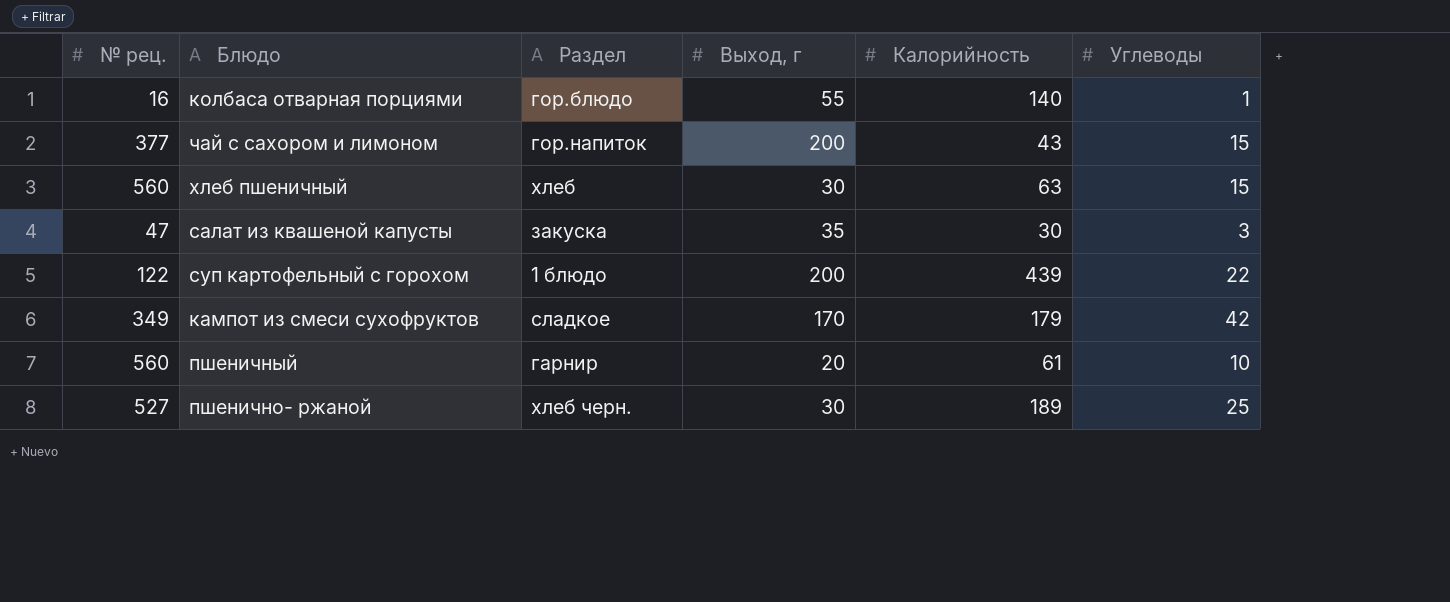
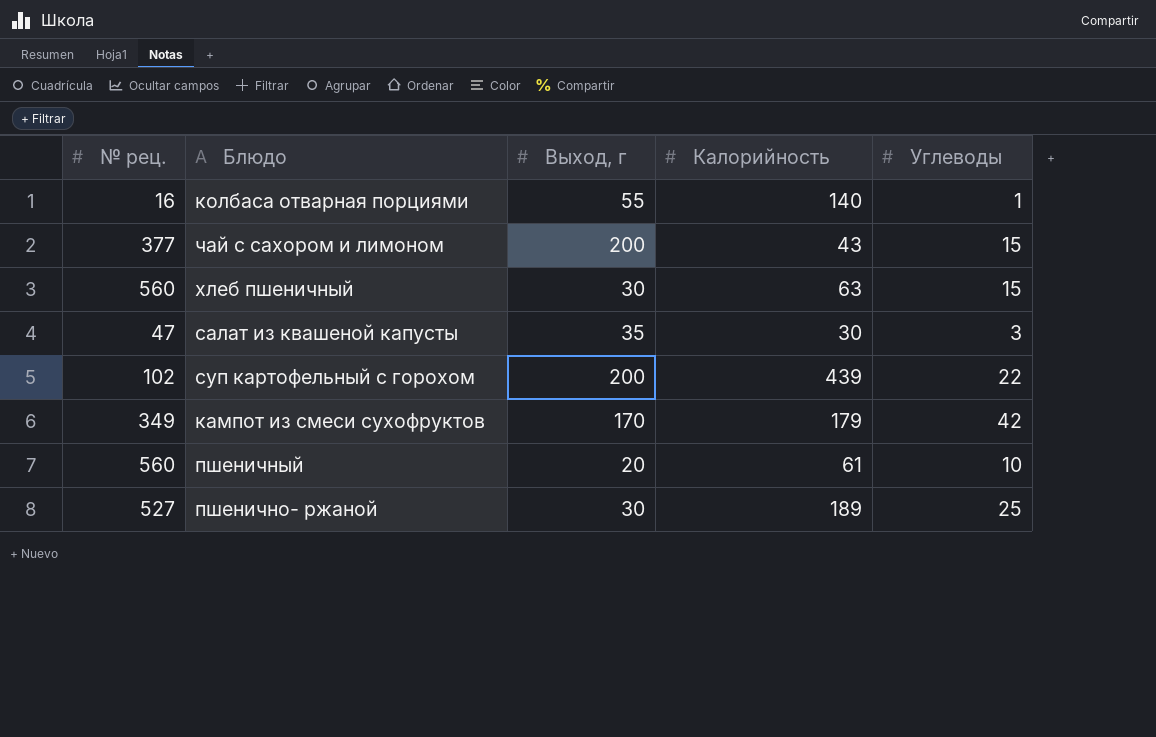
column Раздел | position: 3 -> none
суп картофельный с горохом | № рец.: 122 -> 102

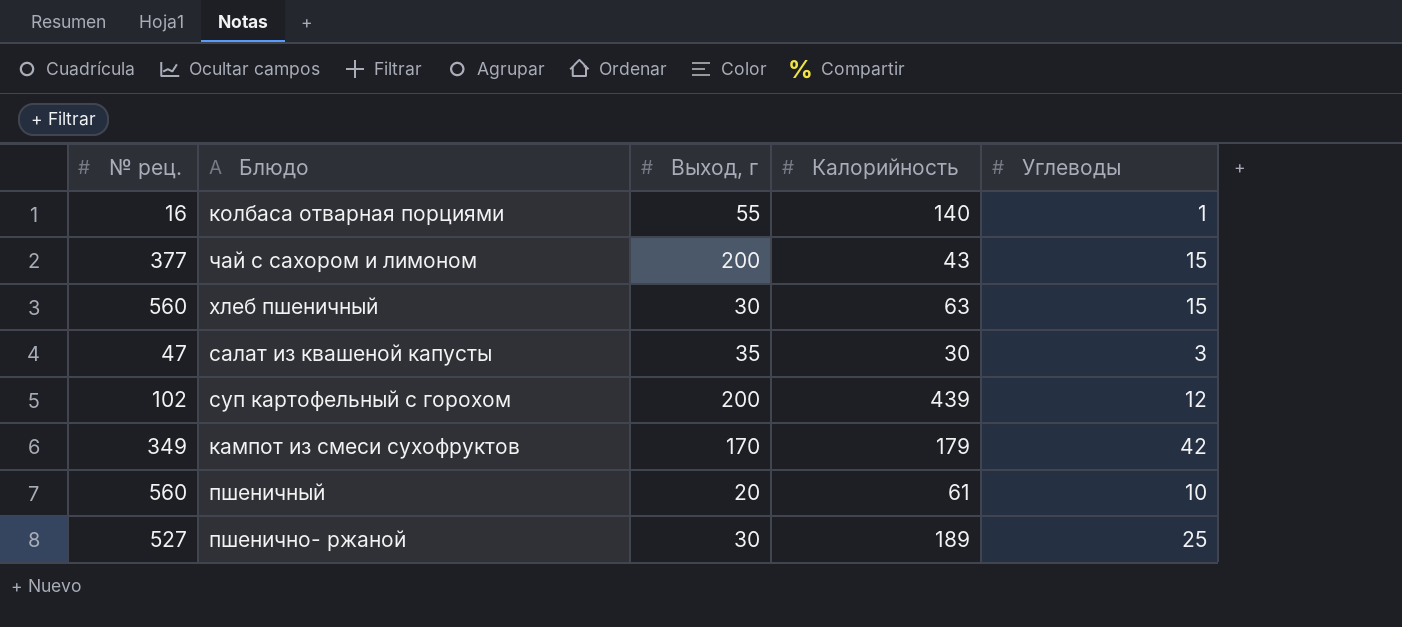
суп картофельный с горохом | Углеводы: 22 -> 12

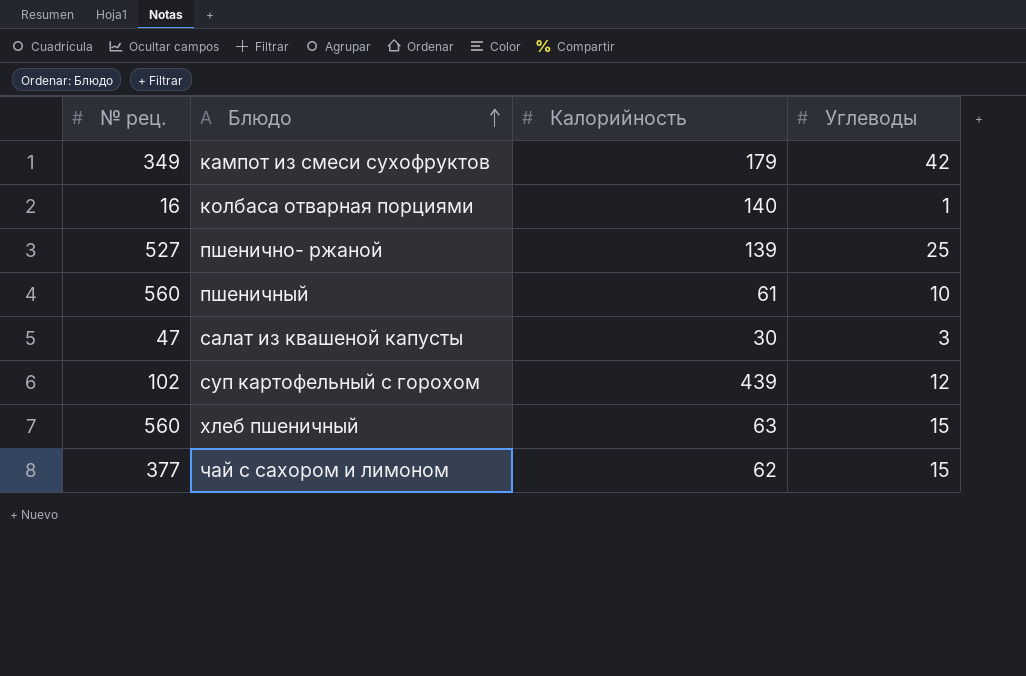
row order: none -> Блюдо ascending
column Выход, г | position: 3 -> none
пшенично- ржаной | Калорийность: 189 -> 139
чай с сахором и лимоном | Калорийность: 43 -> 62

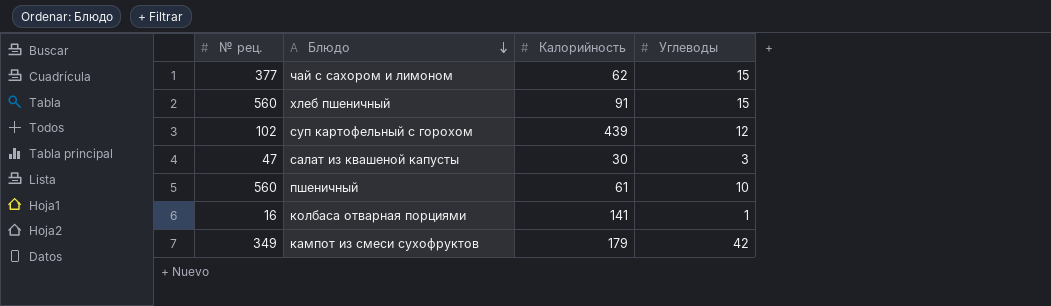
row order: Блюдо ascending -> Блюдо descending
row пшенично- ржаной: 527 | 139 | 25 -> none
хлеб пшеничный | Калорийность: 63 -> 91
колбаса отварная порциями | Калорийность: 140 -> 141

